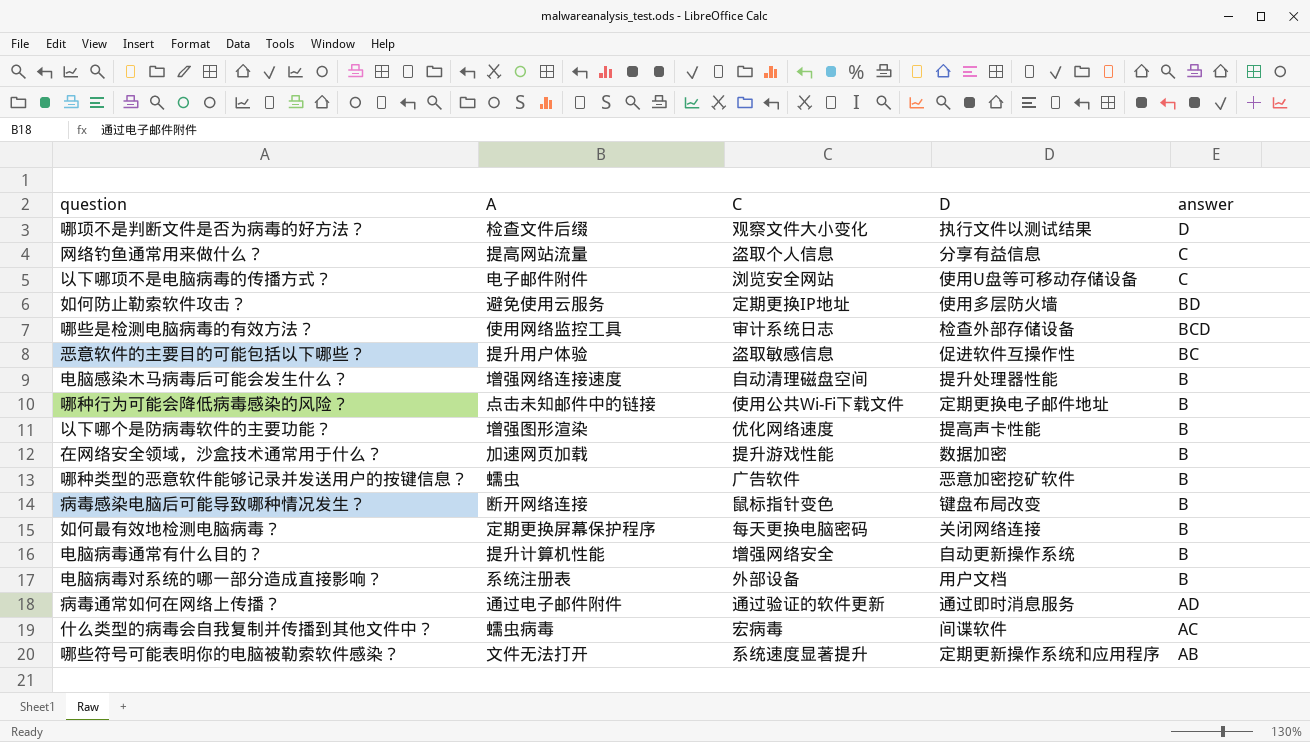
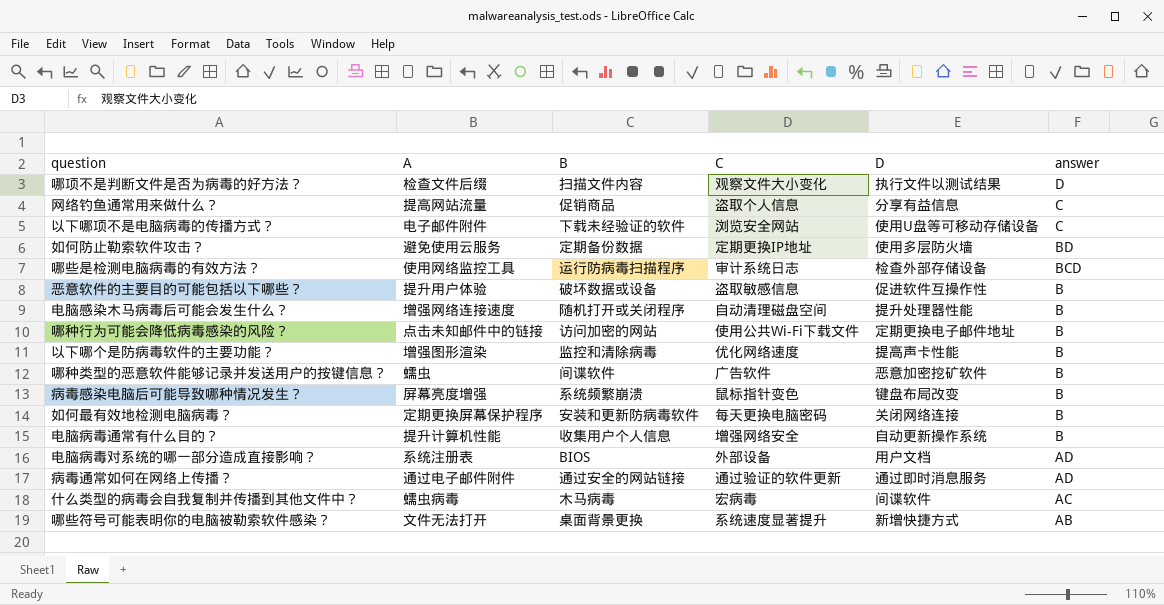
column B | position: none -> 3
row 在网络安全领域，沙盒技术通常用于什么？: 加速网页加载 | 提升游戏性能 | 数据加密 | B -> none
恶意软件的主要目的可能包括以下哪些？ | answer: BC -> B
病毒感染电脑后可能导致哪种情况发生？ | A: 断开网络连接 -> 屏幕亮度增强
电脑病毒对系统的哪一部分造成直接影响？ | answer: B -> AD
哪些符号可能表明你的电脑被勒索软件感染？ | D: 定期更新操作系统和应用程序 -> 新增快捷方式

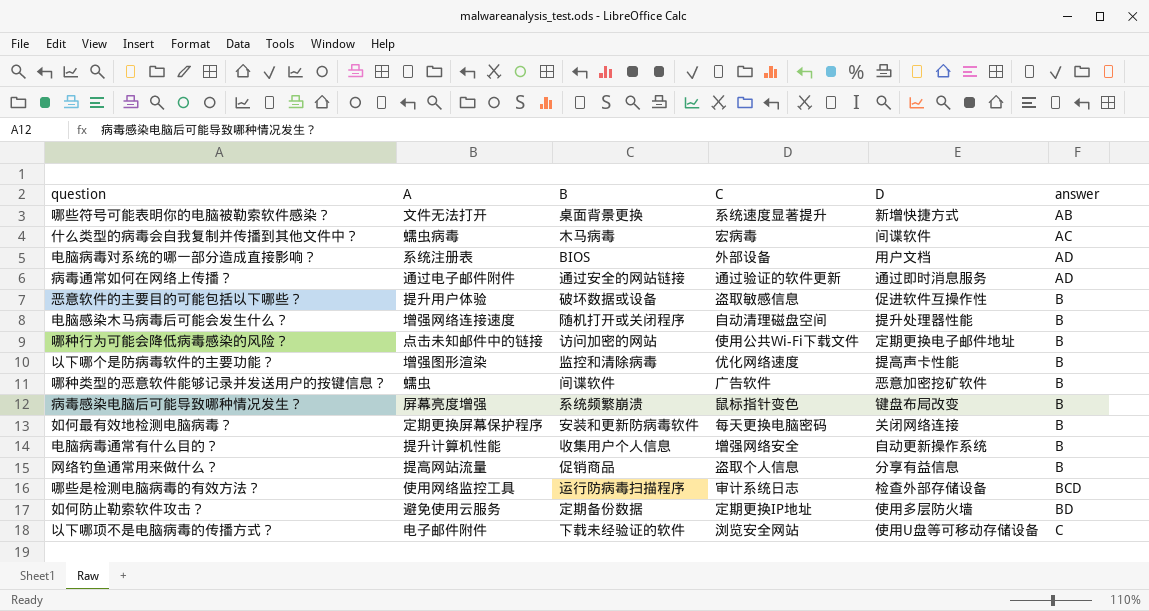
row order: answer descending -> answer ascending
row 哪项不是判断文件是否为病毒的好方法？: 检查文件后缀 | 扫描文件内容 | 观察文件大小变化 | 执行文件以测试结果 | D -> none
网络钓鱼通常用来做什么？ | answer: C -> B

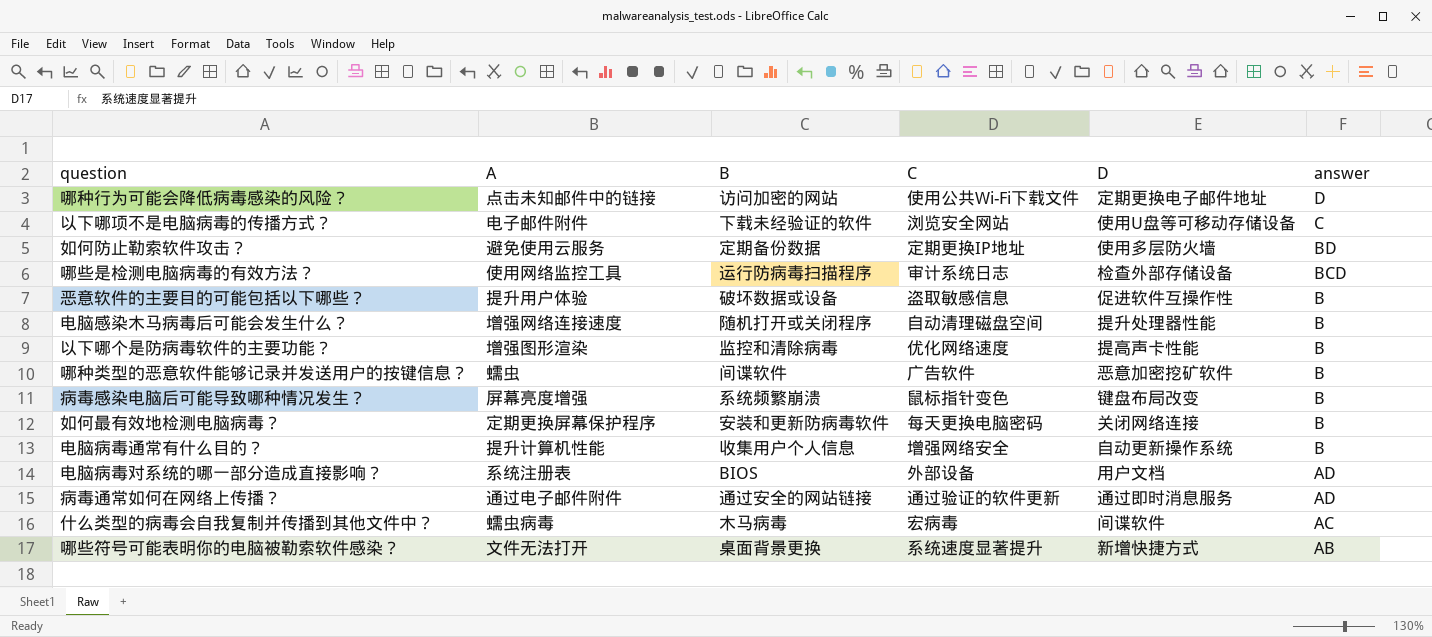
row order: answer ascending -> answer descending
row 网络钓鱼通常用来做什么？: 提高网站流量 | 促销商品 | 盗取个人信息 | 分享有益信息 | B -> none
哪种行为可能会降低病毒感染的风险？ | answer: B -> D

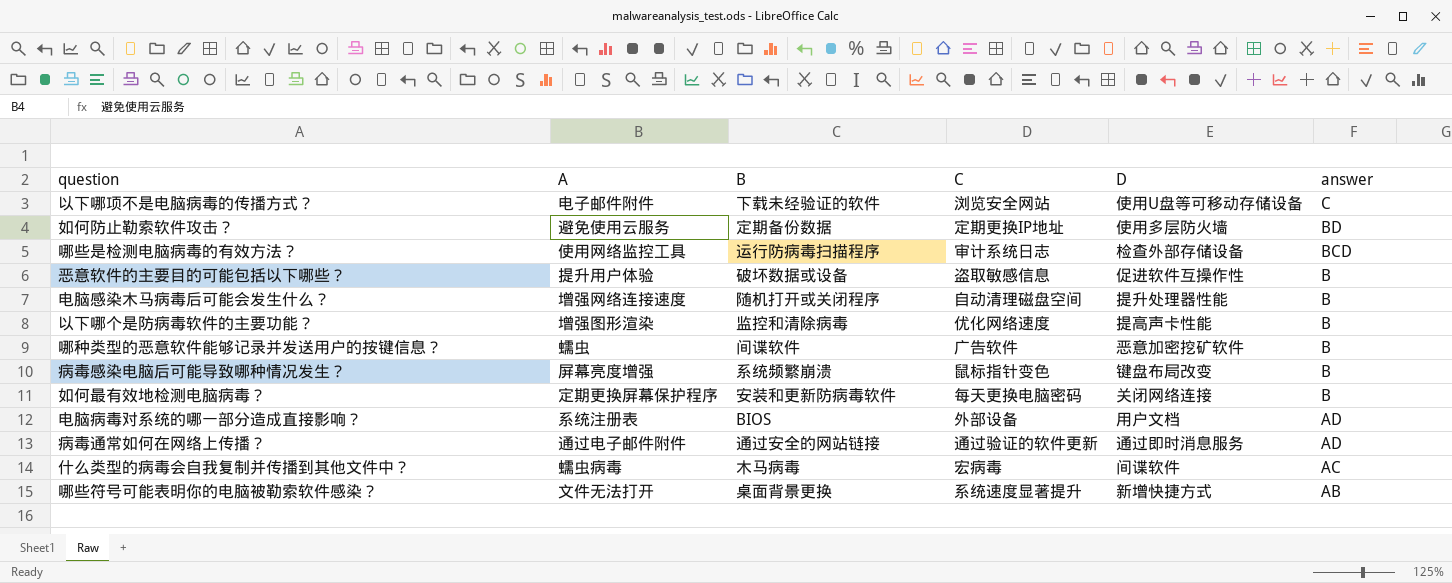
row 哪种行为可能会降低病毒感染的风险？: 点击未知邮件中的链接 | 访问加密的网站 | 使用公共Wi-Fi下载文件 | 定期更换电子邮件地址 | D -> none
row 电脑病毒通常有什么目的？: 提升计算机性能 | 收集用户个人信息 | 增强网络安全 | 自动更新操作系统 | B -> none

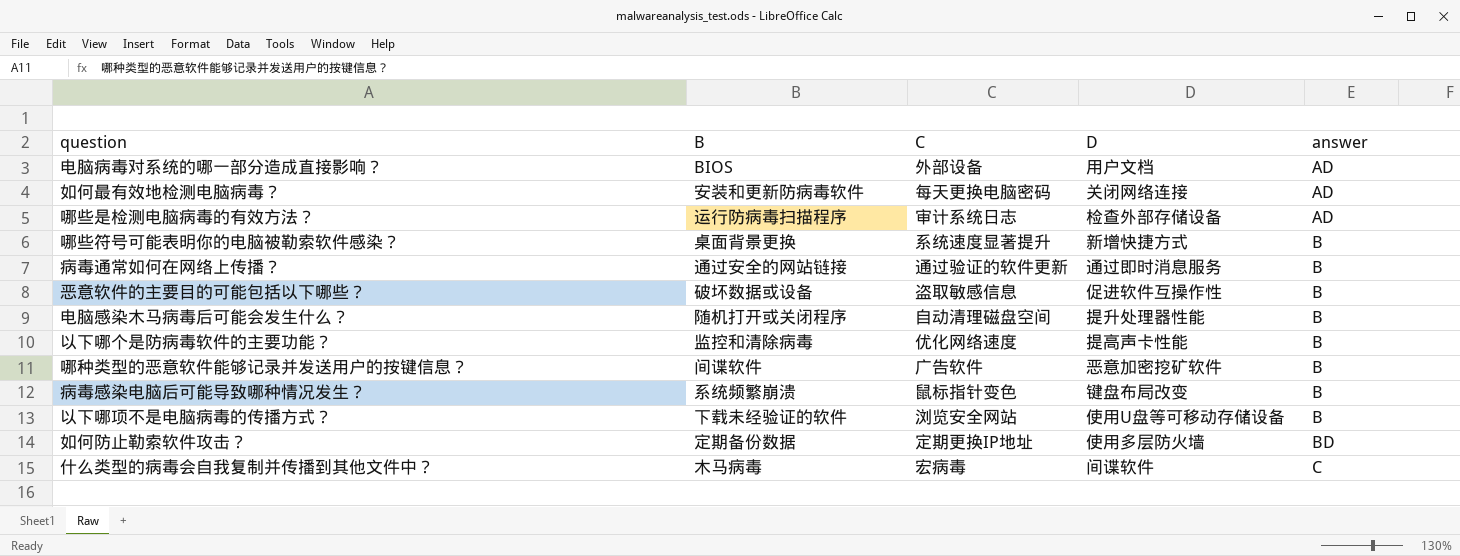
row order: answer descending -> answer ascending
column A | position: 2 -> none
如何最有效地检测电脑病毒？ | answer: B -> AD
哪些是检测电脑病毒的有效方法？ | answer: BCD -> AD
哪些符号可能表明你的电脑被勒索软件感染？ | answer: AB -> B
病毒通常如何在网络上传播？ | answer: AD -> B
以下哪项不是电脑病毒的传播方式？ | answer: C -> B
什么类型的病毒会自我复制并传播到其他文件中？ | answer: AC -> C

